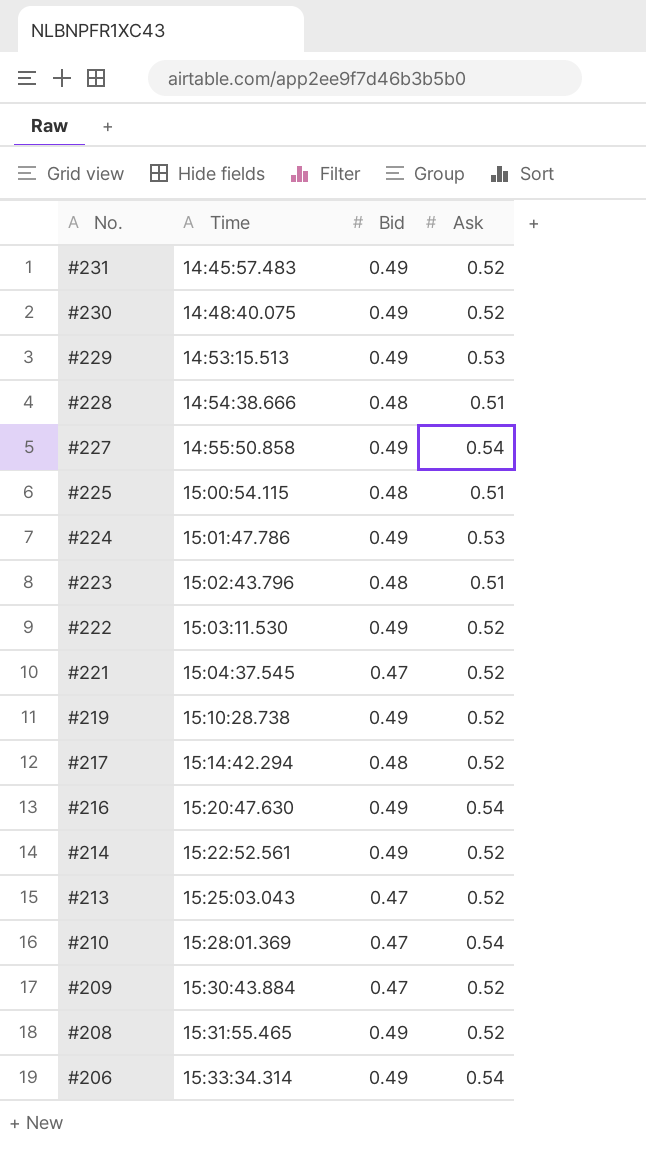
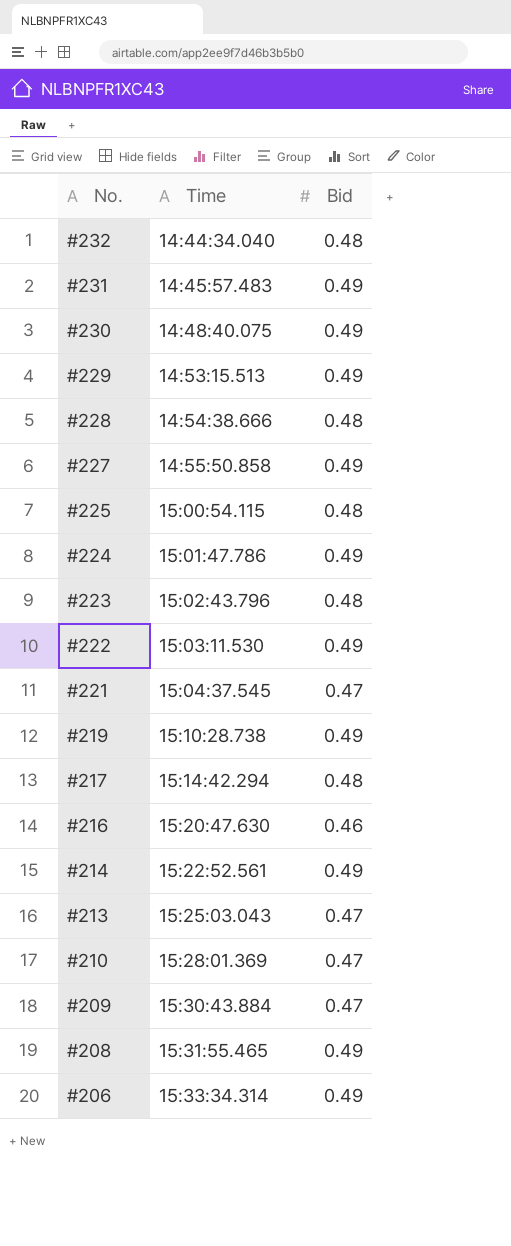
column Ask | position: 4 -> none
row #232: none -> 14:44:34.040 | 0.48
#216 | Bid: 0.49 -> 0.46

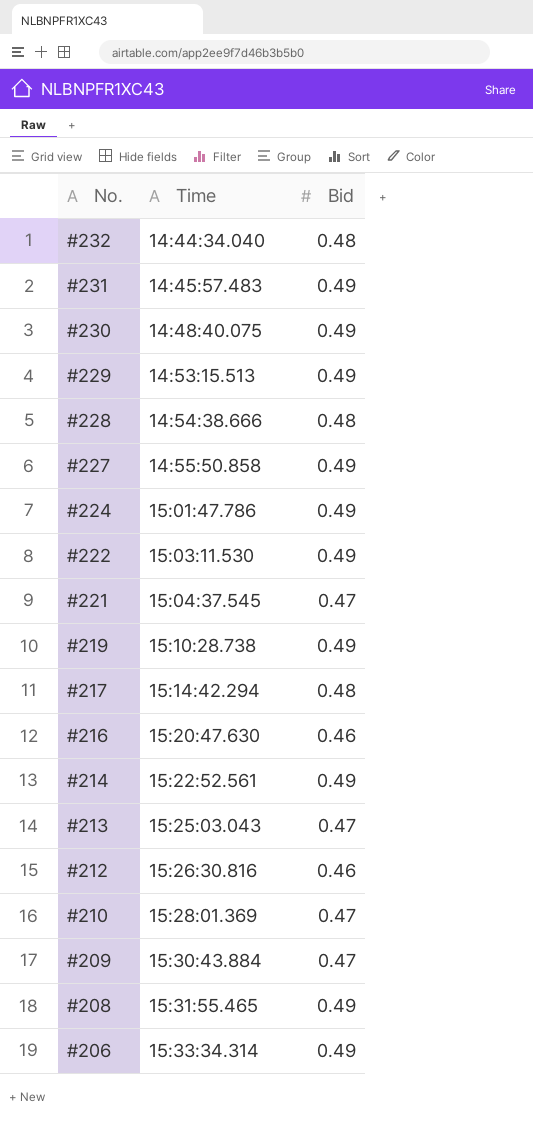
row #225: 15:00:54.115 | 0.48 -> none
row #223: 15:02:43.796 | 0.48 -> none
row #212: none -> 15:26:30.816 | 0.46

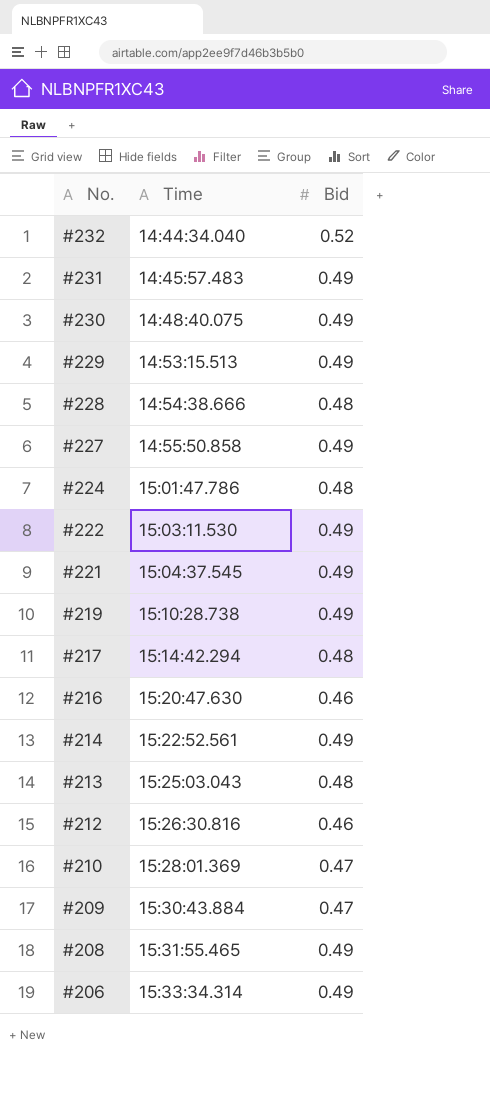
#232 | Bid: 0.48 -> 0.52
#224 | Bid: 0.49 -> 0.48
#221 | Bid: 0.47 -> 0.49
#213 | Bid: 0.47 -> 0.48

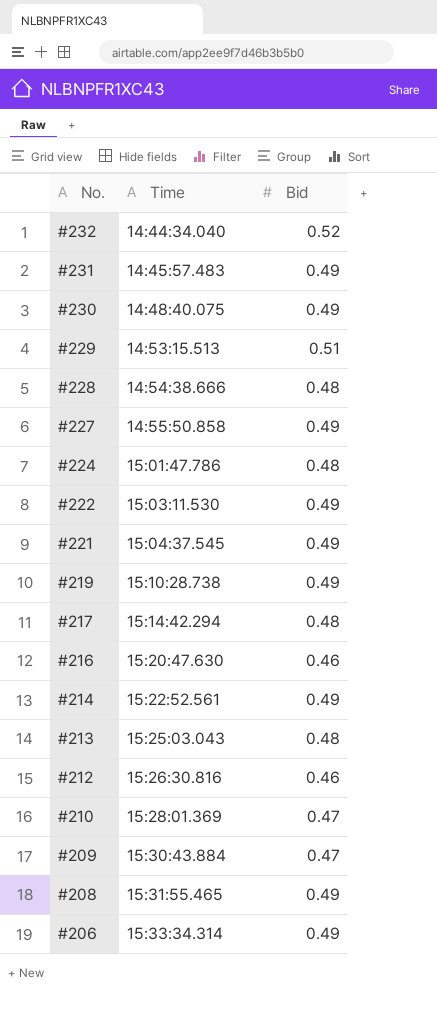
#229 | Bid: 0.49 -> 0.51

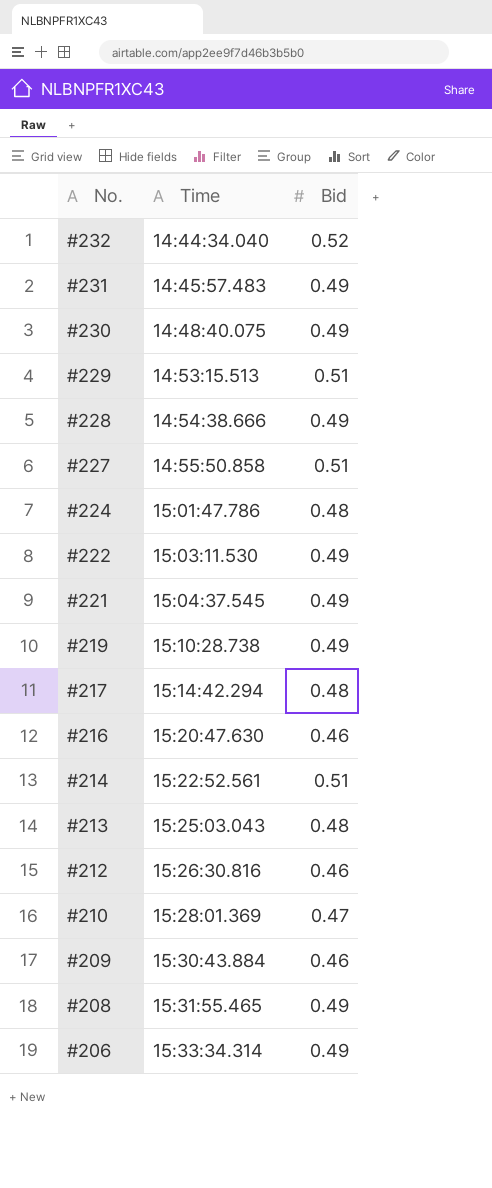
#228 | Bid: 0.48 -> 0.49
#227 | Bid: 0.49 -> 0.51
#214 | Bid: 0.49 -> 0.51
#209 | Bid: 0.47 -> 0.46

